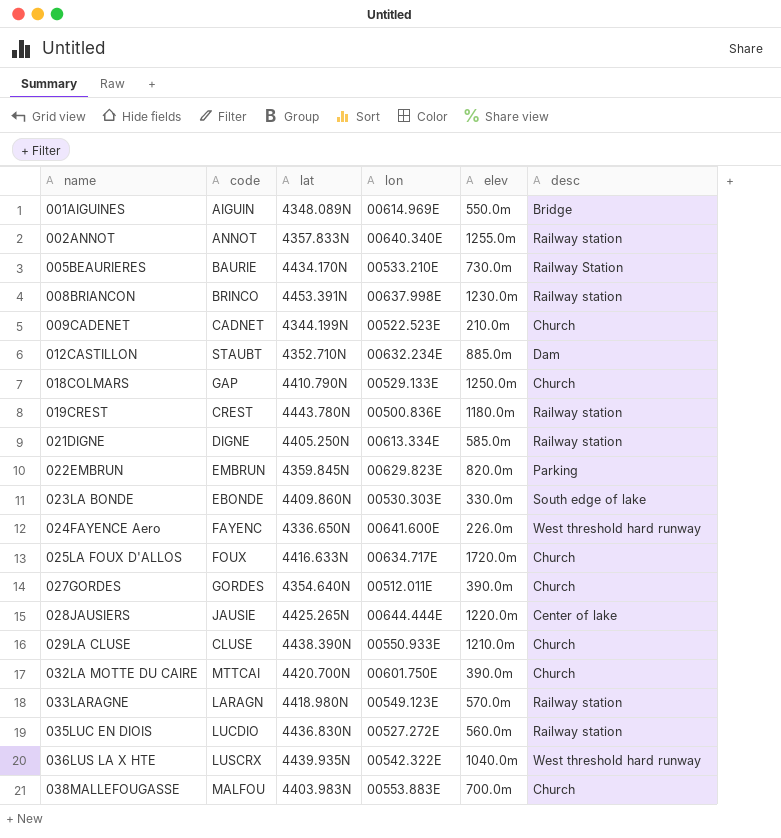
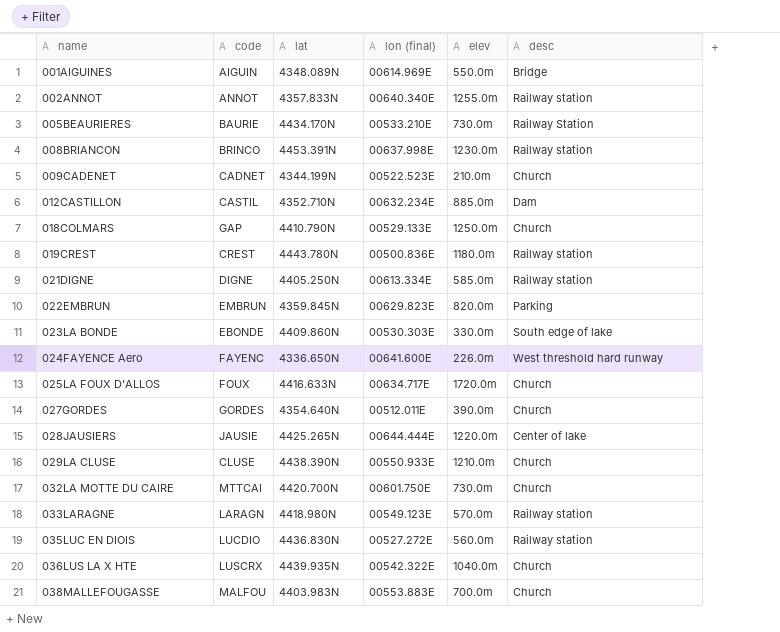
column name: lon -> lon (final)
012CASTILLON | code: STAUBT -> CASTIL
032LA MOTTE DU CAIRE | elev: 390.0m -> 730.0m
036LUS LA X HTE | desc: West threshold hard runway -> Church

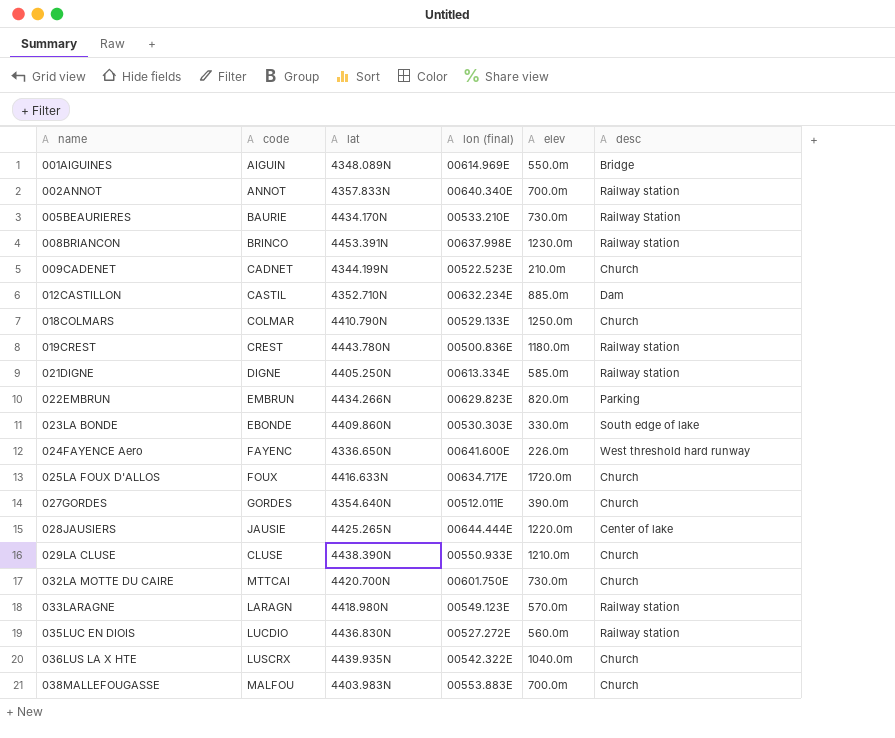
002ANNOT | elev: 1255.0m -> 700.0m
018COLMARS | code: GAP -> COLMAR
022EMBRUN | lat: 4359.845N -> 4434.266N

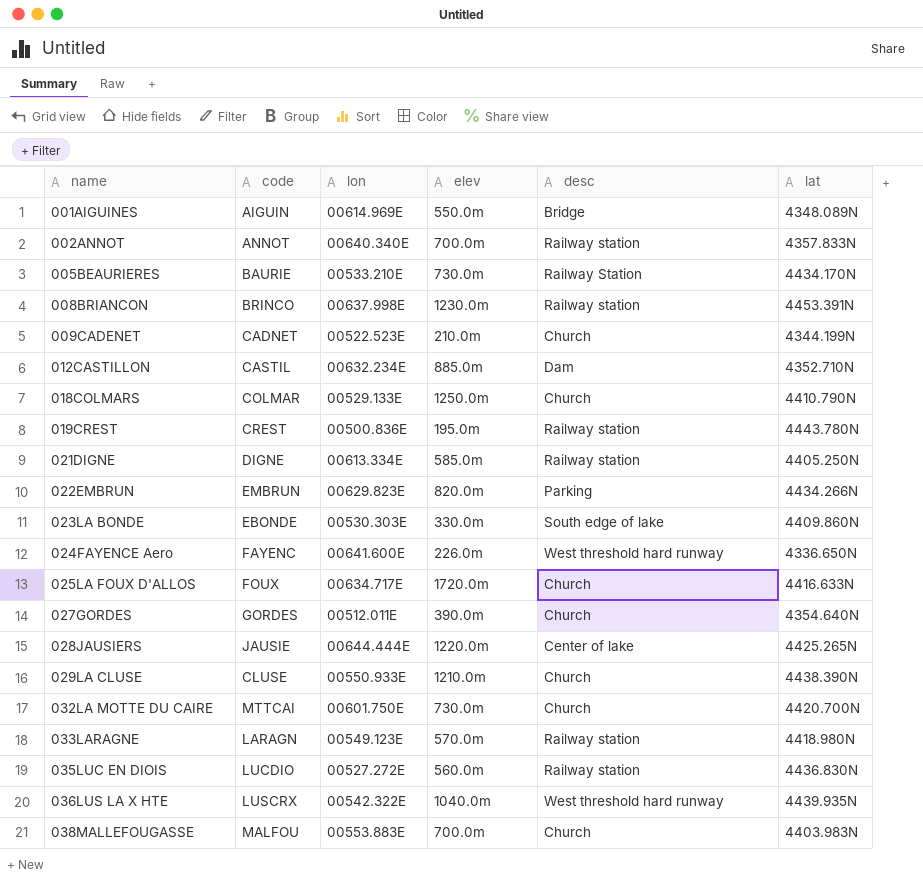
column name: lon (final) -> lon
column lat | position: 3 -> 6
019CREST | elev: 1180.0m -> 195.0m
036LUS LA X HTE | desc: Church -> West threshold hard runway

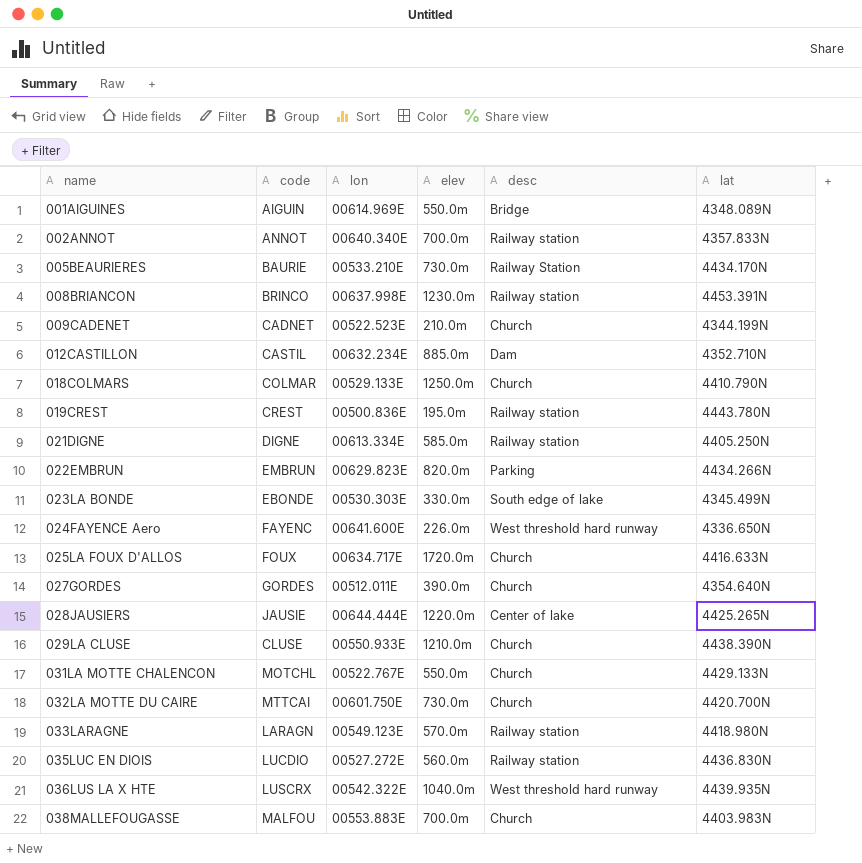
023LA BONDE | lat: 4409.860N -> 4345.499N
row 031LA MOTTE CHALENCON: none -> MOTCHL | 00522.767E | 550.0m | Church | 4429.133N

